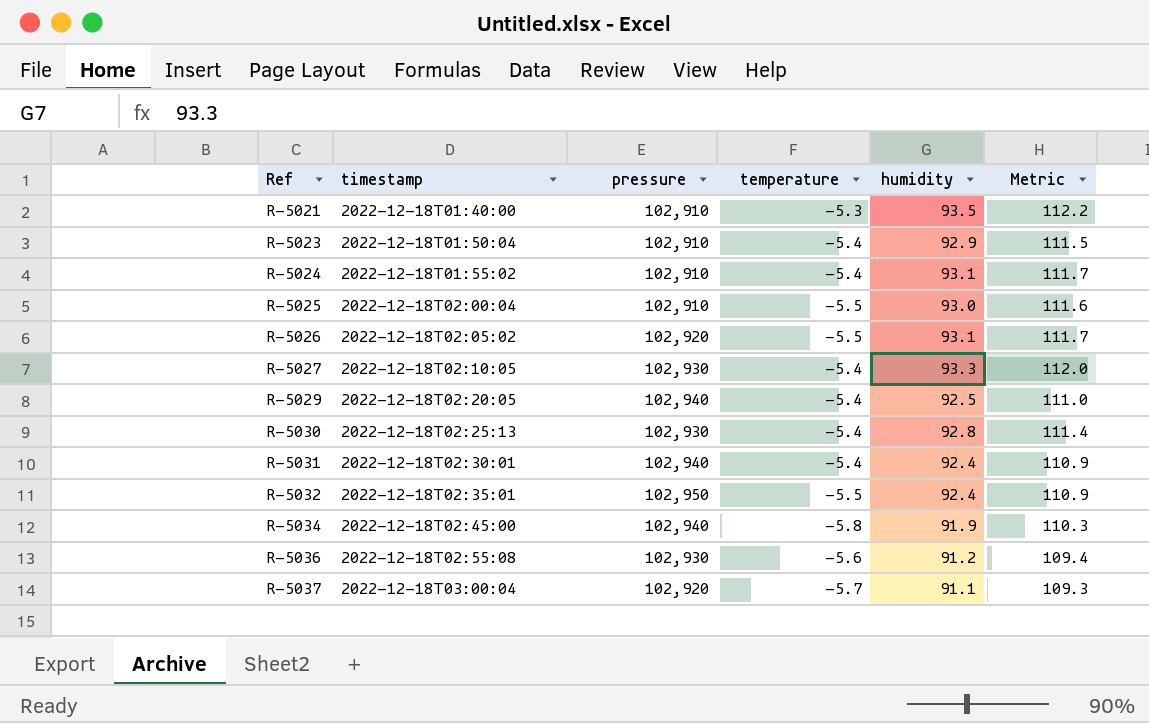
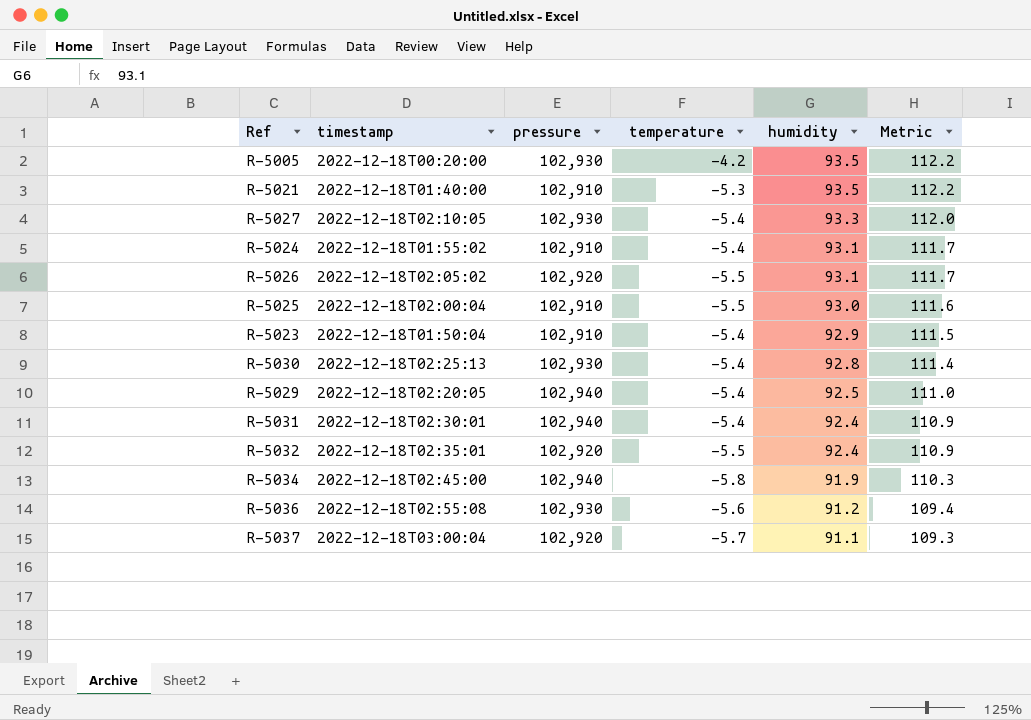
row order: Ref ascending -> humidity descending
row R-5005: none -> 2022-12-18T00:20:00 | 102,930 | -4.2 | 93.5 | 112.2
R-5032 | pressure: 102,950 -> 102,920

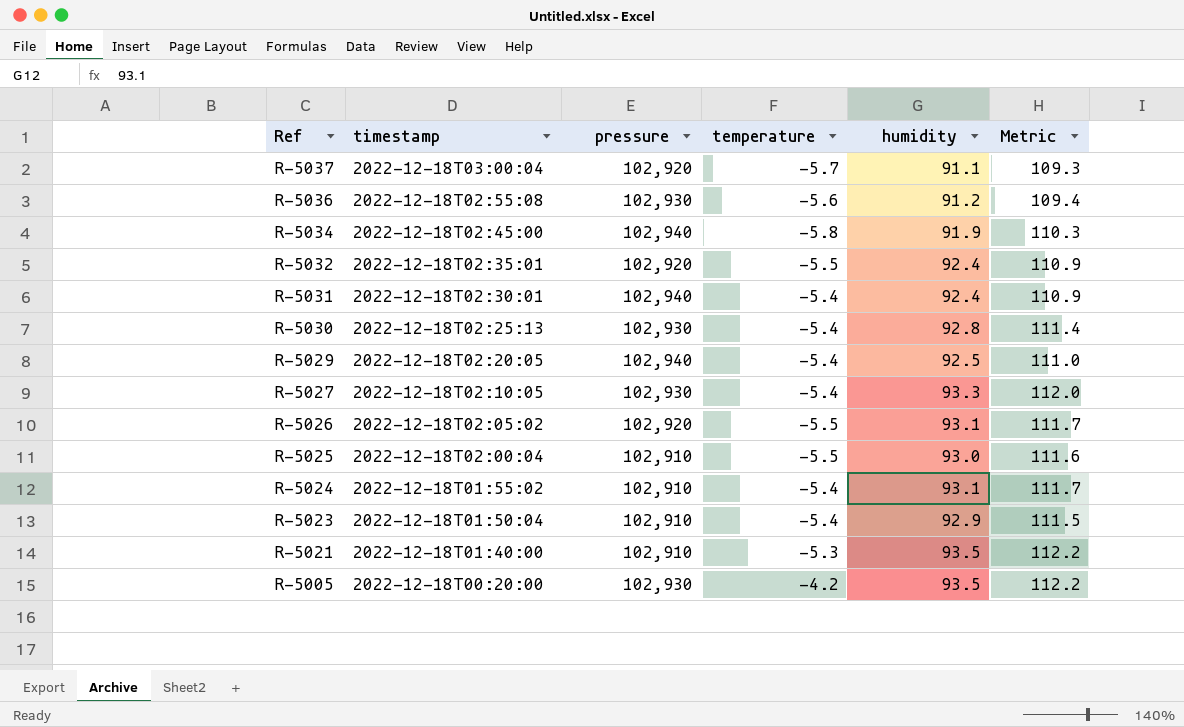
row order: humidity descending -> Ref descending

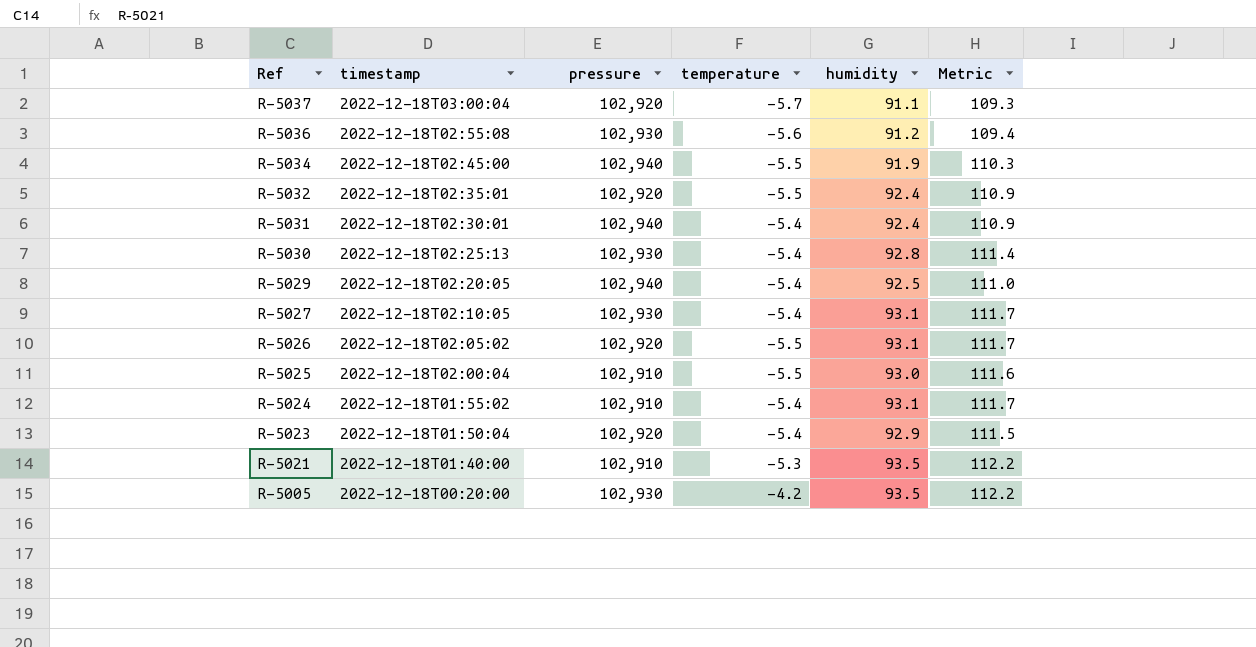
R-5034 | temperature: -5.8 -> -5.5
R-5027 | humidity: 93.3 -> 93.1
R-5027 | Metric: 112.0 -> 111.7
R-5023 | pressure: 102,910 -> 102,920

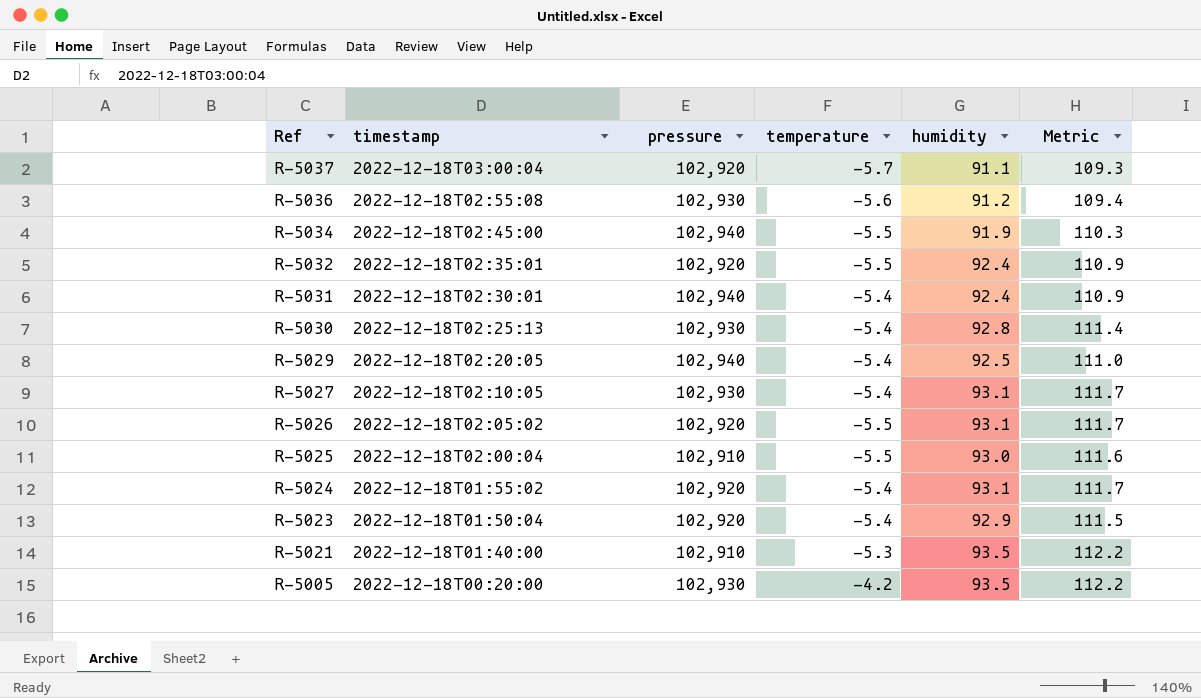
R-5024 | pressure: 102,910 -> 102,920

